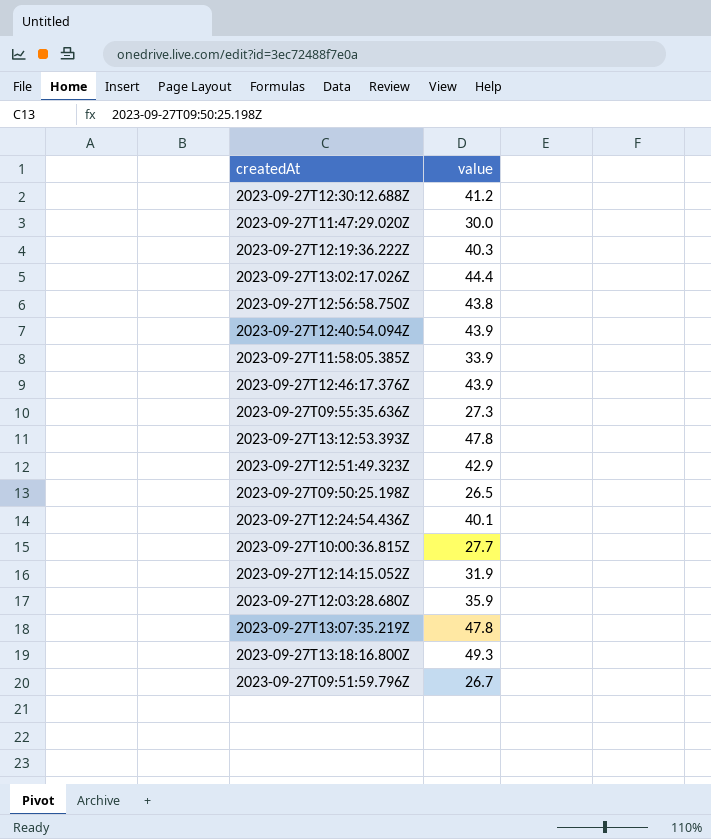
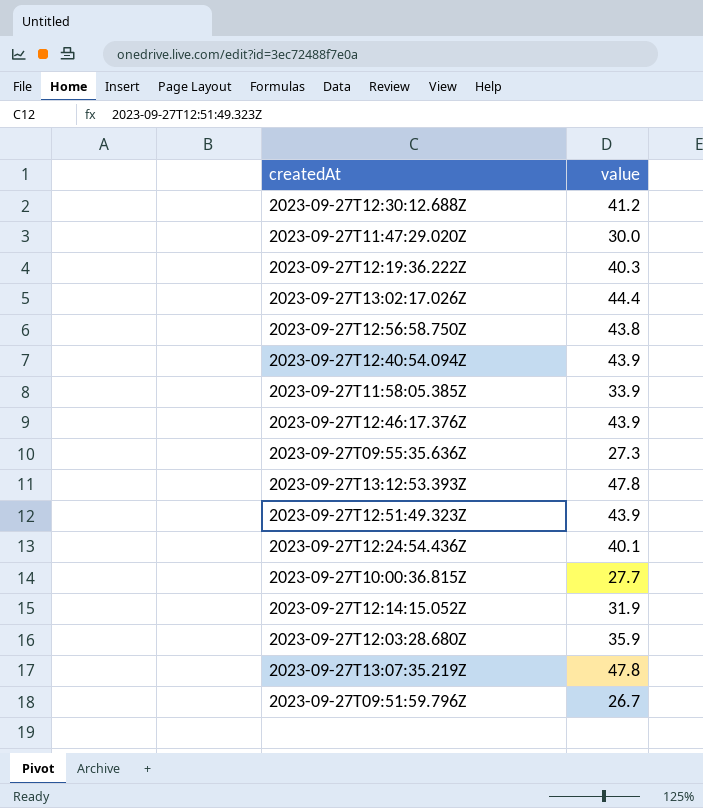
row 2023-09-27T09:50:25.198Z: 26.5 -> none
row 2023-09-27T13:18:16.800Z: 49.3 -> none
2023-09-27T12:51:49.323Z | value: 42.9 -> 43.9

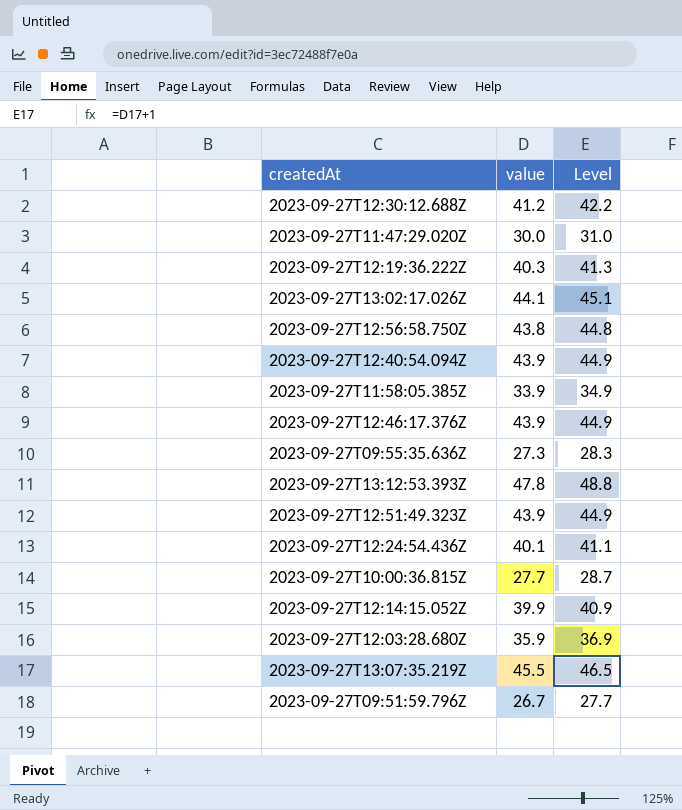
column Level | formula: none -> [value] + 1
2023-09-27T13:02:17.026Z | value: 44.4 -> 44.1
2023-09-27T12:14:15.052Z | value: 31.9 -> 39.9
2023-09-27T13:07:35.219Z | value: 47.8 -> 45.5

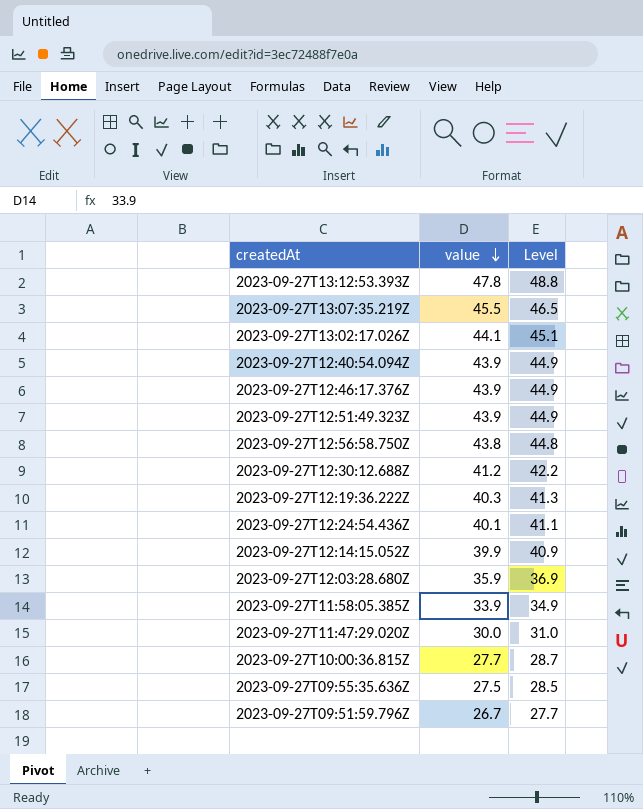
row order: none -> value descending
2023-09-27T09:55:35.636Z | value: 27.3 -> 27.5
2023-09-27T09:55:35.636Z | Level: 28.3 -> 28.5

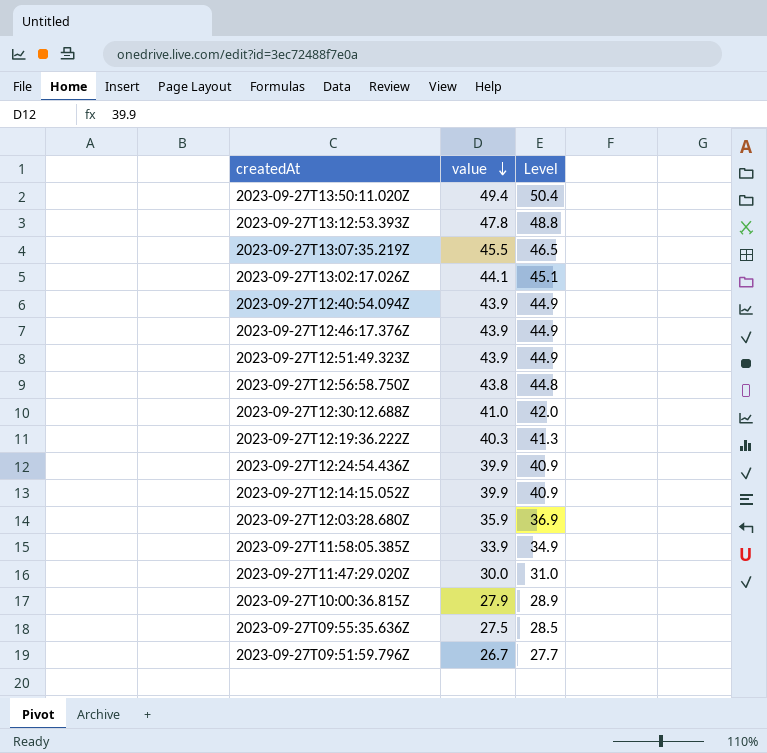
row 2023-09-27T13:50:11.020Z: none -> 49.4 | 50.4
2023-09-27T12:30:12.688Z | value: 41.2 -> 41.0
2023-09-27T12:30:12.688Z | Level: 42.2 -> 42.0
2023-09-27T12:24:54.436Z | value: 40.1 -> 39.9
2023-09-27T12:24:54.436Z | Level: 41.1 -> 40.9
2023-09-27T10:00:36.815Z | value: 27.7 -> 27.9
2023-09-27T10:00:36.815Z | Level: 28.7 -> 28.9

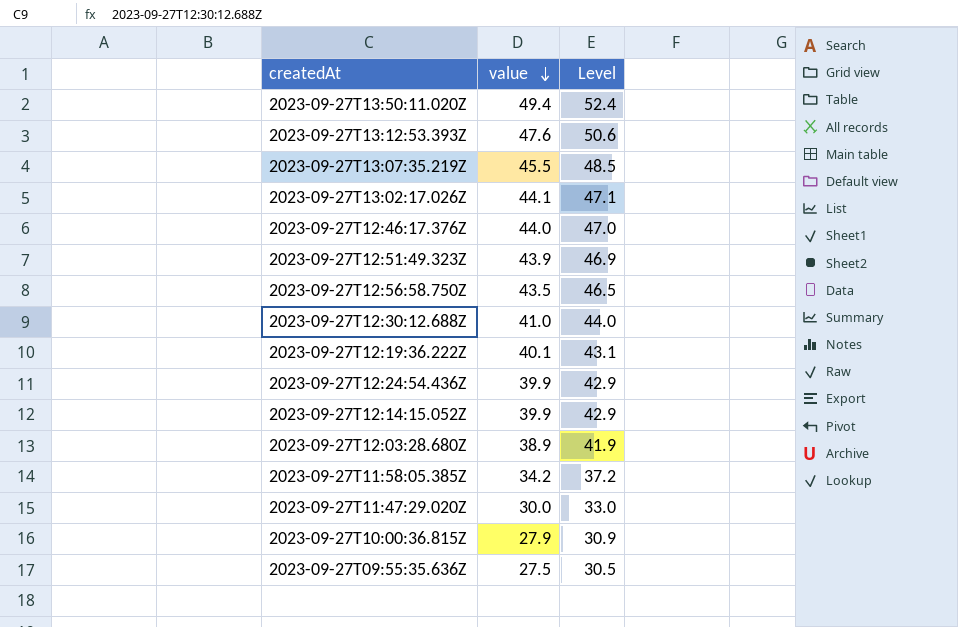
column Level | formula: [value] + 1 -> [value] + 3
row 2023-09-27T12:40:54.094Z: 43.9 | 44.9 -> none
row 2023-09-27T09:51:59.796Z: 26.7 | 27.7 -> none
2023-09-27T13:12:53.393Z | value: 47.8 -> 47.6
2023-09-27T12:46:17.376Z | value: 43.9 -> 44.0
2023-09-27T12:56:58.750Z | value: 43.8 -> 43.5
2023-09-27T12:19:36.222Z | value: 40.3 -> 40.1
2023-09-27T12:03:28.680Z | value: 35.9 -> 38.9
2023-09-27T11:58:05.385Z | value: 33.9 -> 34.2

